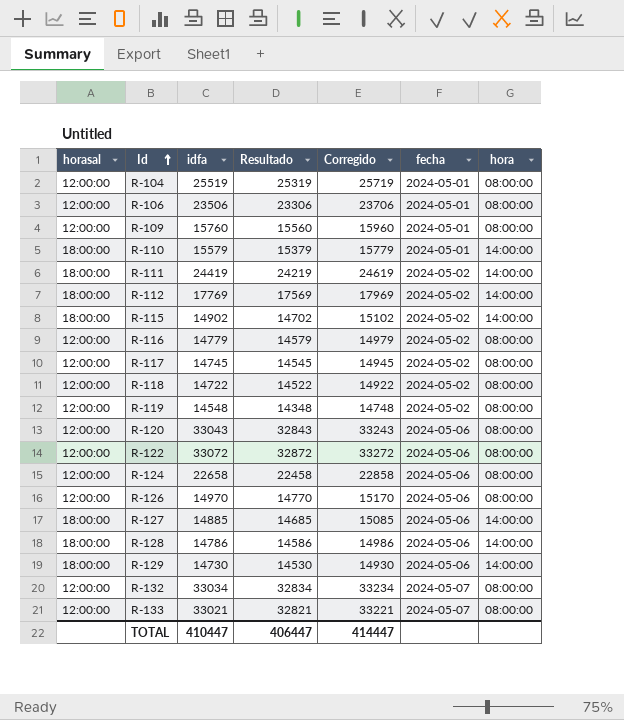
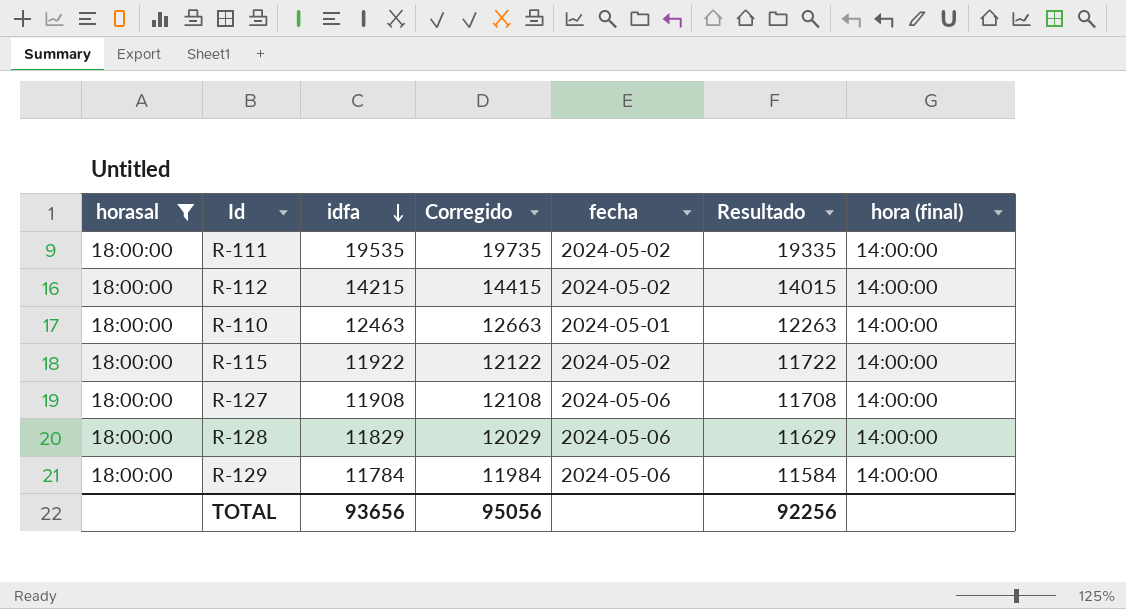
filter: none -> horasal = 18:00:00
row order: Id ascending -> idfa descending
column Resultado | position: 4 -> 6
column name: hora -> hora (final)
R-111 | idfa: 24419 -> 19535
R-111 | Corregido: 24619 -> 19735
R-111 | Resultado: 24219 -> 19335
R-112 | idfa: 17769 -> 14215
R-112 | Corregido: 17969 -> 14415
R-112 | Resultado: 17569 -> 14015
R-110 | idfa: 15579 -> 12463
R-110 | Corregido: 15779 -> 12663
R-110 | Resultado: 15379 -> 12263
R-115 | idfa: 14902 -> 11922
R-115 | Corregido: 15102 -> 12122
R-115 | Resultado: 14702 -> 11722
R-127 | idfa: 14885 -> 11908
R-127 | Corregido: 15085 -> 12108
R-127 | Resultado: 14685 -> 11708
R-128 | idfa: 14786 -> 11829
R-128 | Corregido: 14986 -> 12029
R-128 | Resultado: 14586 -> 11629
R-129 | idfa: 14730 -> 11784
R-129 | Corregido: 14930 -> 11984
R-129 | Resultado: 14530 -> 11584
TOTAL | idfa: 410447 -> 93656
TOTAL | Corregido: 414447 -> 95056
TOTAL | Resultado: 406447 -> 92256

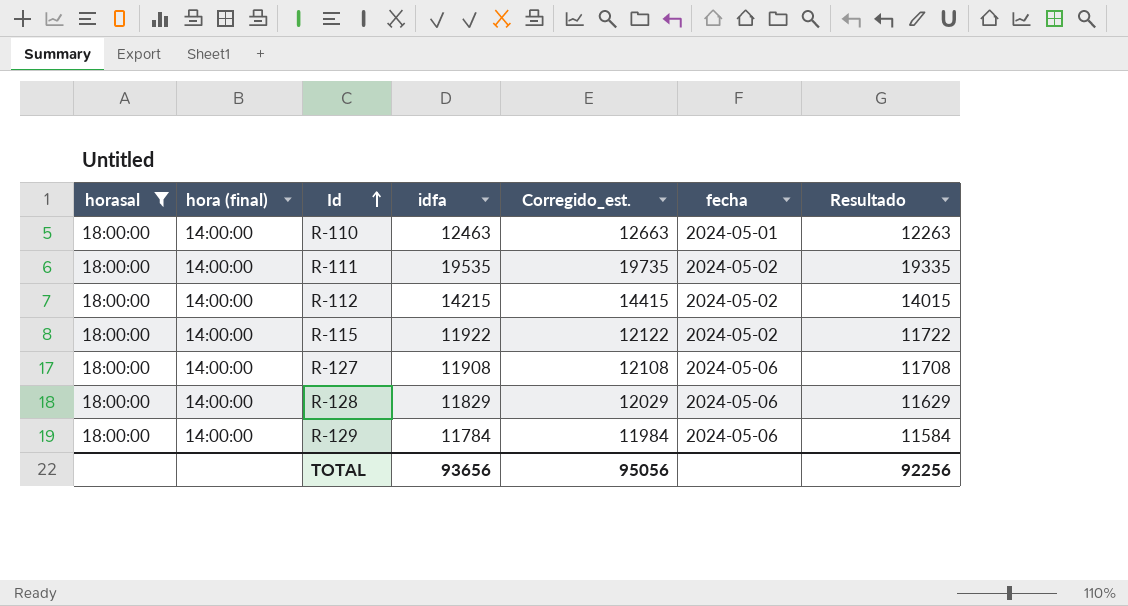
row order: idfa descending -> Id ascending
column hora (final) | position: 7 -> 2
column name: Corregido -> Corregido_est.

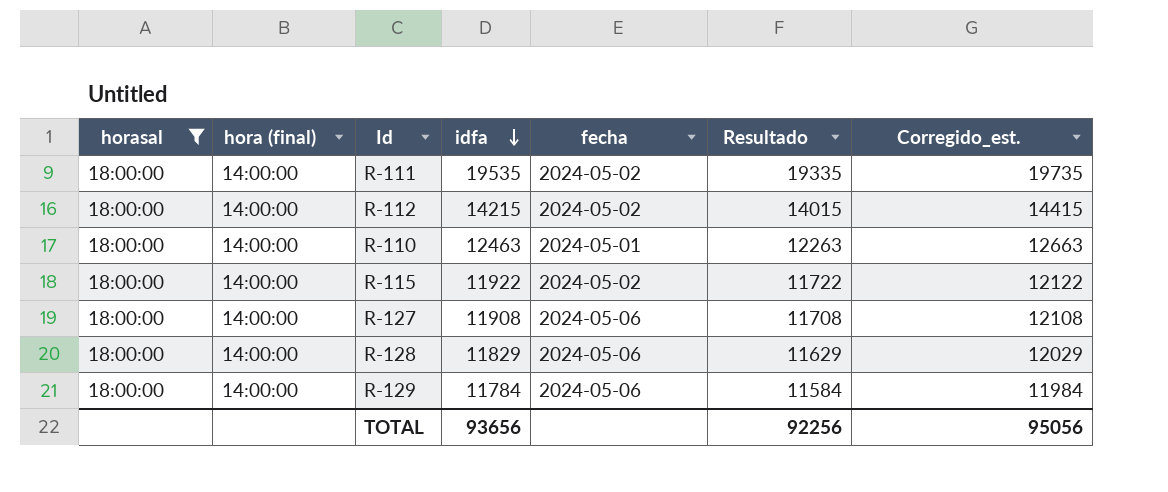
row order: Id ascending -> idfa descending
column Corregido_est. | position: 5 -> 7

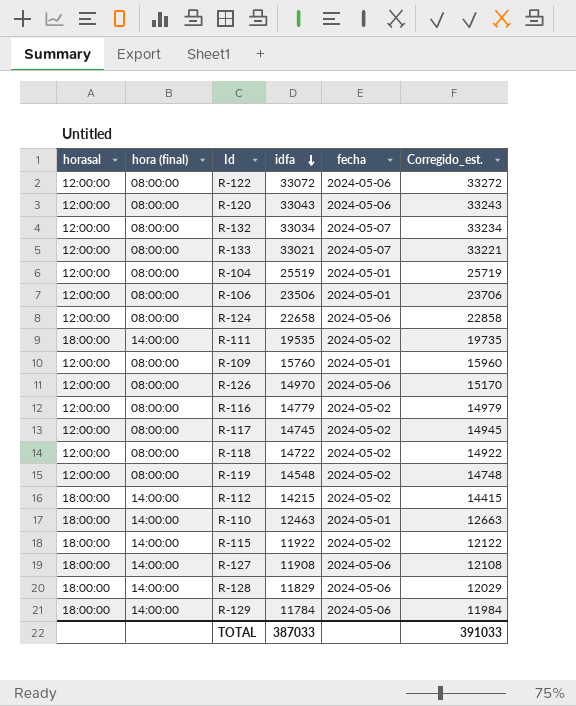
filter: horasal = 18:00:00 -> none
column Resultado | formula: [idfa] - 200 -> none
TOTAL | idfa: 93656 -> 387033
TOTAL | Corregido_est.: 95056 -> 391033

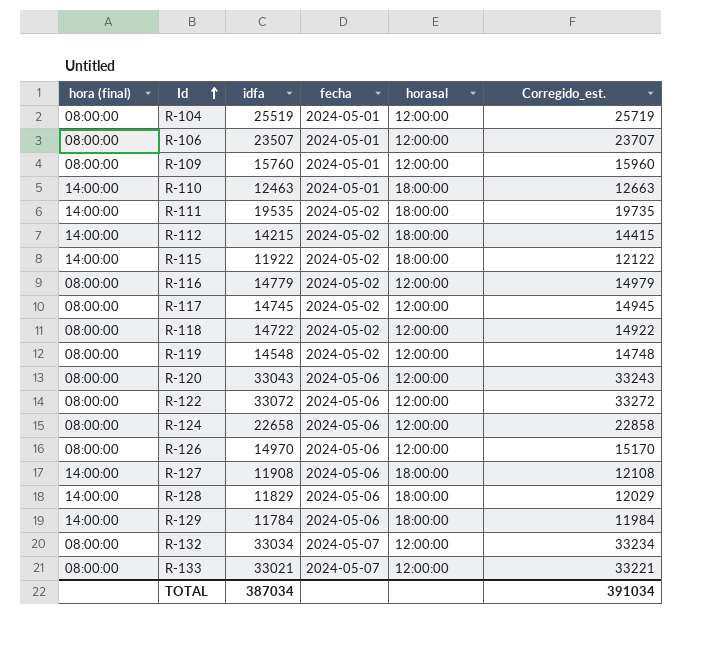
row order: idfa descending -> Id ascending
column horasal | position: 1 -> 5
R-106 | idfa: 23506 -> 23507
R-106 | Corregido_est.: 23706 -> 23707
TOTAL | idfa: 387033 -> 387034
TOTAL | Corregido_est.: 391033 -> 391034

